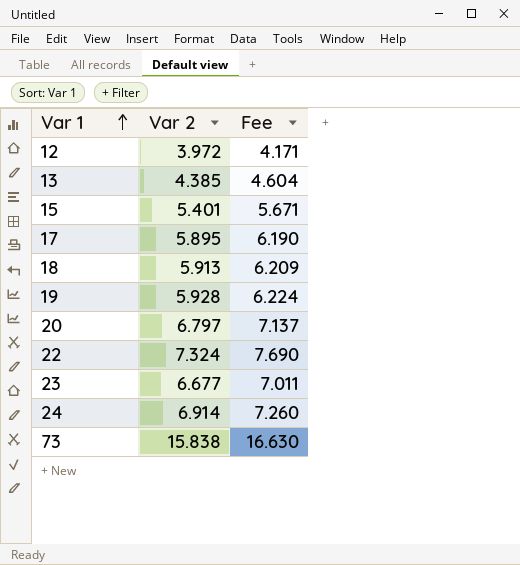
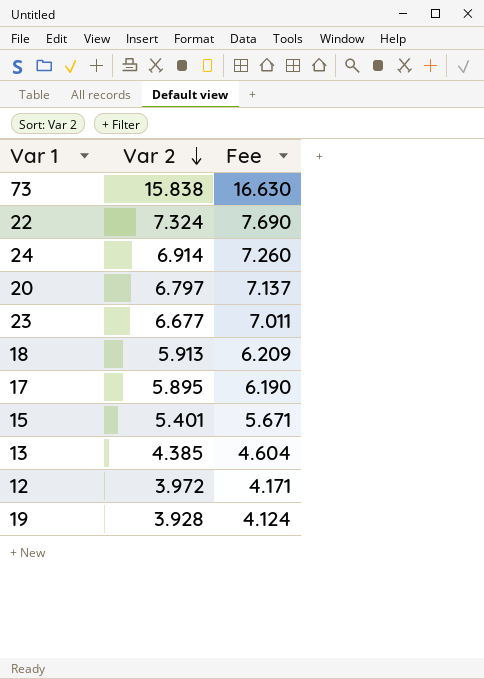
row order: Var 1 ascending -> Var 2 descending
19 | Var 2: 5.928 -> 3.928
19 | Fee: 6.224 -> 4.124

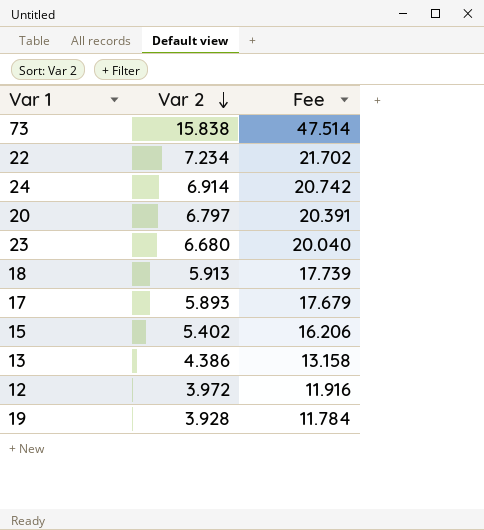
column Fee | formula: [Var 2] * 1.05 -> [Var 2] * 3
22 | Var 2: 7.324 -> 7.234
23 | Var 2: 6.677 -> 6.680
17 | Var 2: 5.895 -> 5.893
15 | Var 2: 5.401 -> 5.402
13 | Var 2: 4.385 -> 4.386

